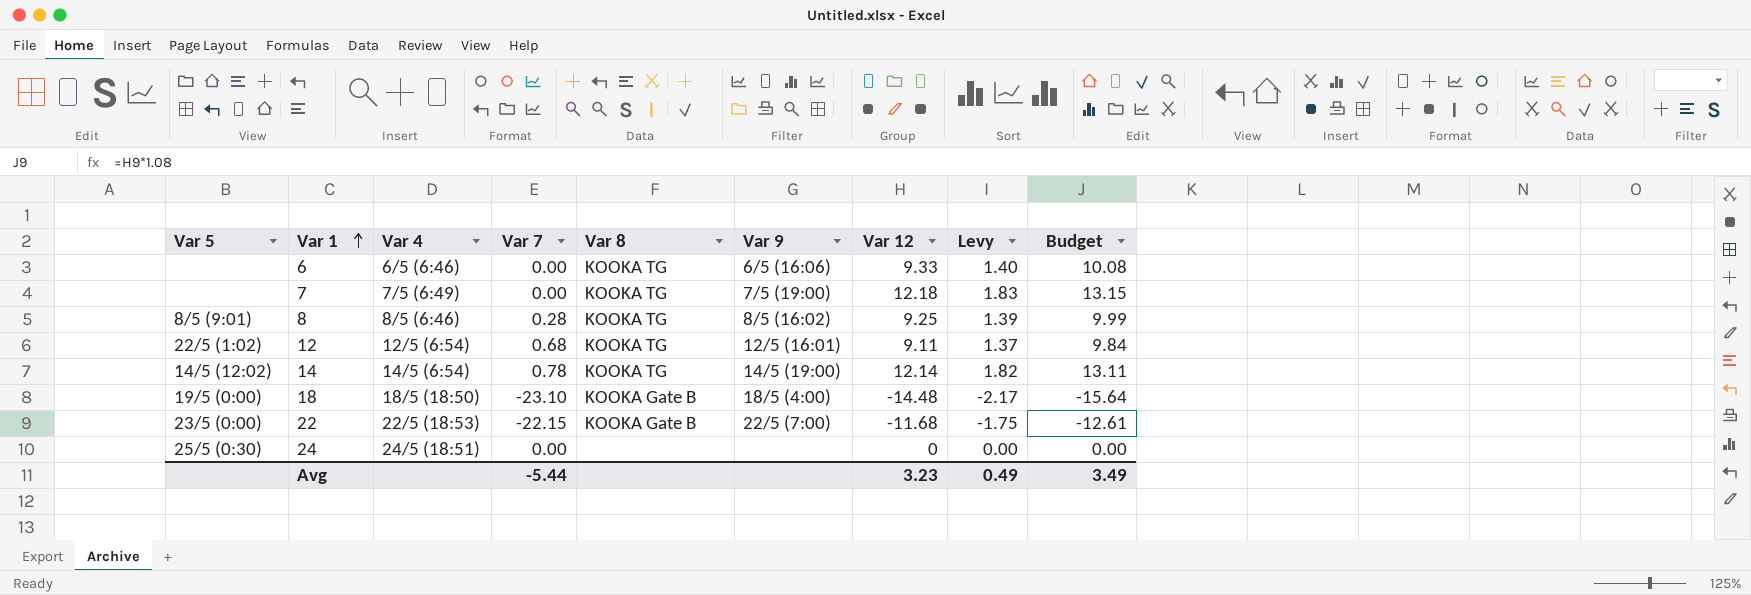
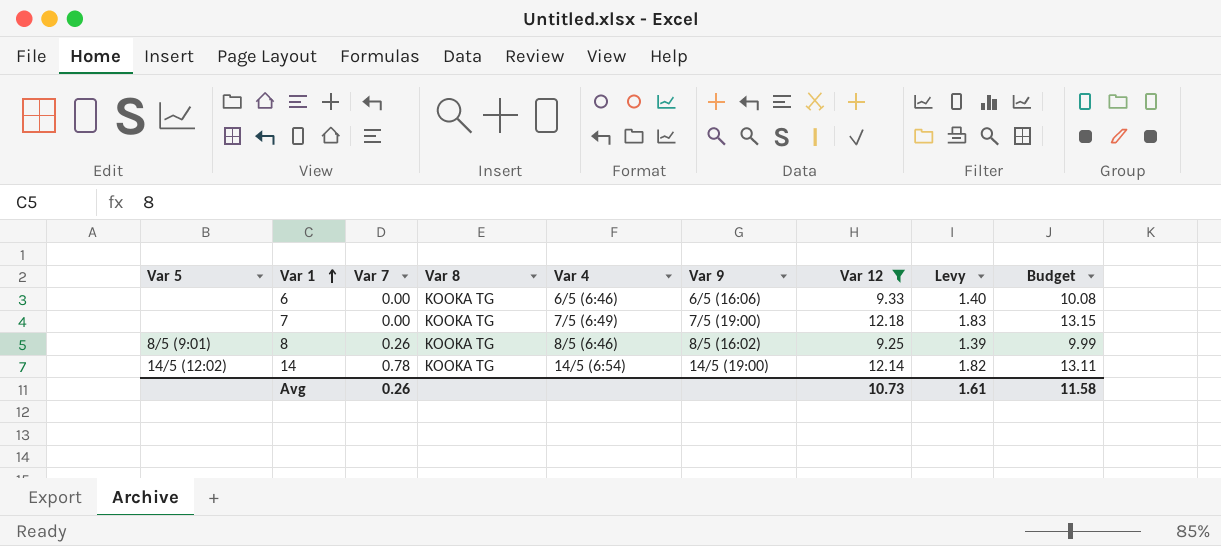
filter: none -> Var 12 >= 9.25
column Var 4 | position: 3 -> 5
8 | Var 7: 0.28 -> 0.26
Avg | Var 7: -5.44 -> 0.26
Avg | Var 12: 3.23 -> 10.73
Avg | Levy: 0.49 -> 1.61
Avg | Budget: 3.49 -> 11.58

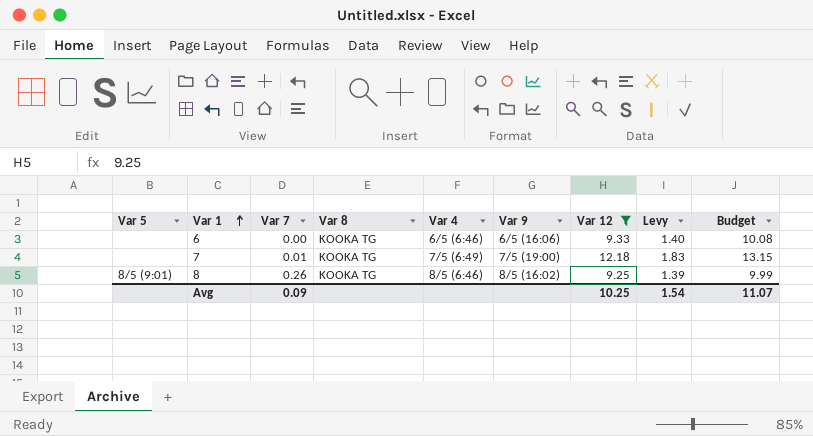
row 14: 14/5 (12:02) | 0.78 | KOOKA TG | 14/5 (6:54) | 14/5 (19:00) | 12.14 | 1.82 | 13.11 -> none
7 | Var 7: 0.00 -> 0.01
Avg | Var 7: 0.26 -> 0.09
Avg | Var 12: 10.73 -> 10.25
Avg | Levy: 1.61 -> 1.54
Avg | Budget: 11.58 -> 11.07

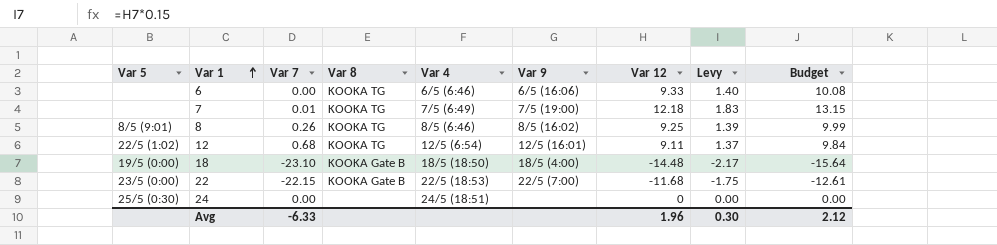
filter: Var 12 >= 9.25 -> none
Avg | Var 7: 0.09 -> -6.33
Avg | Var 12: 10.25 -> 1.96
Avg | Levy: 1.54 -> 0.30
Avg | Budget: 11.07 -> 2.12

